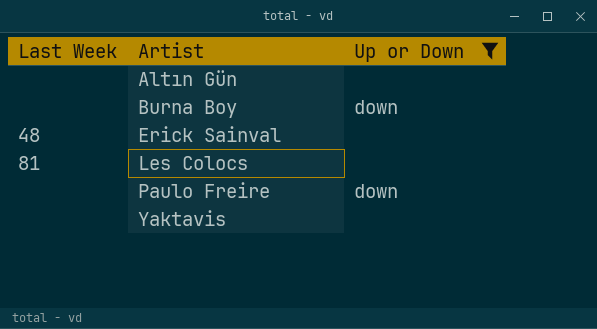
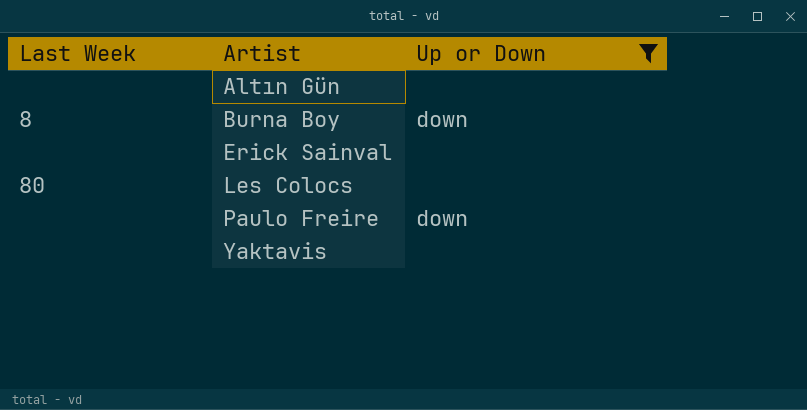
Burna Boy | Last Week: none -> 8
Erick Sainval | Last Week: 48 -> none
Les Colocs | Last Week: 81 -> 80

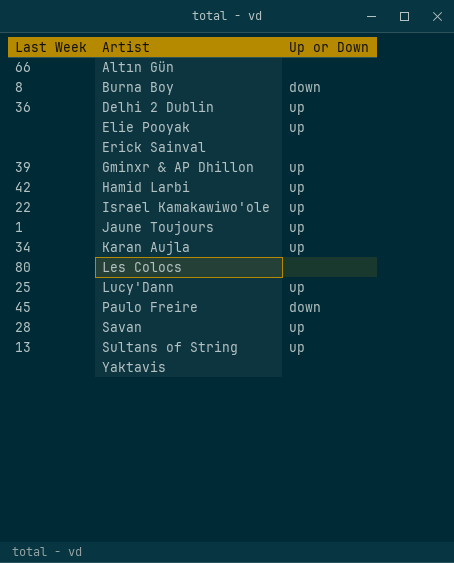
filter: Up or Down != up -> none
Altın Gün | Last Week: none -> 66
Paulo Freire | Last Week: none -> 45

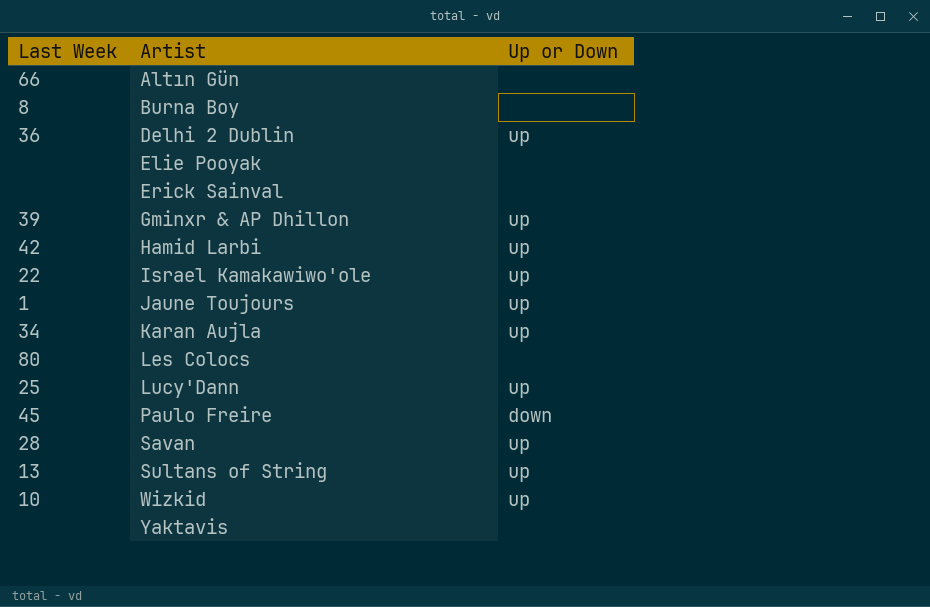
Burna Boy | Up or Down: down -> none
Elie Pooyak | Up or Down: up -> none
row Wizkid: none -> 10 | up

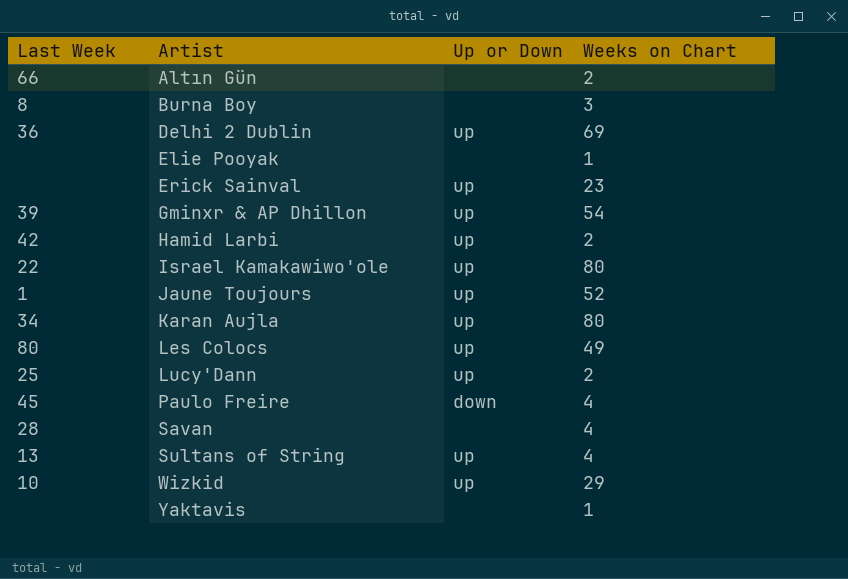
column Weeks on Chart | position: none -> 4
Erick Sainval | Up or Down: none -> up
Les Colocs | Up or Down: none -> up
Savan | Up or Down: up -> none

